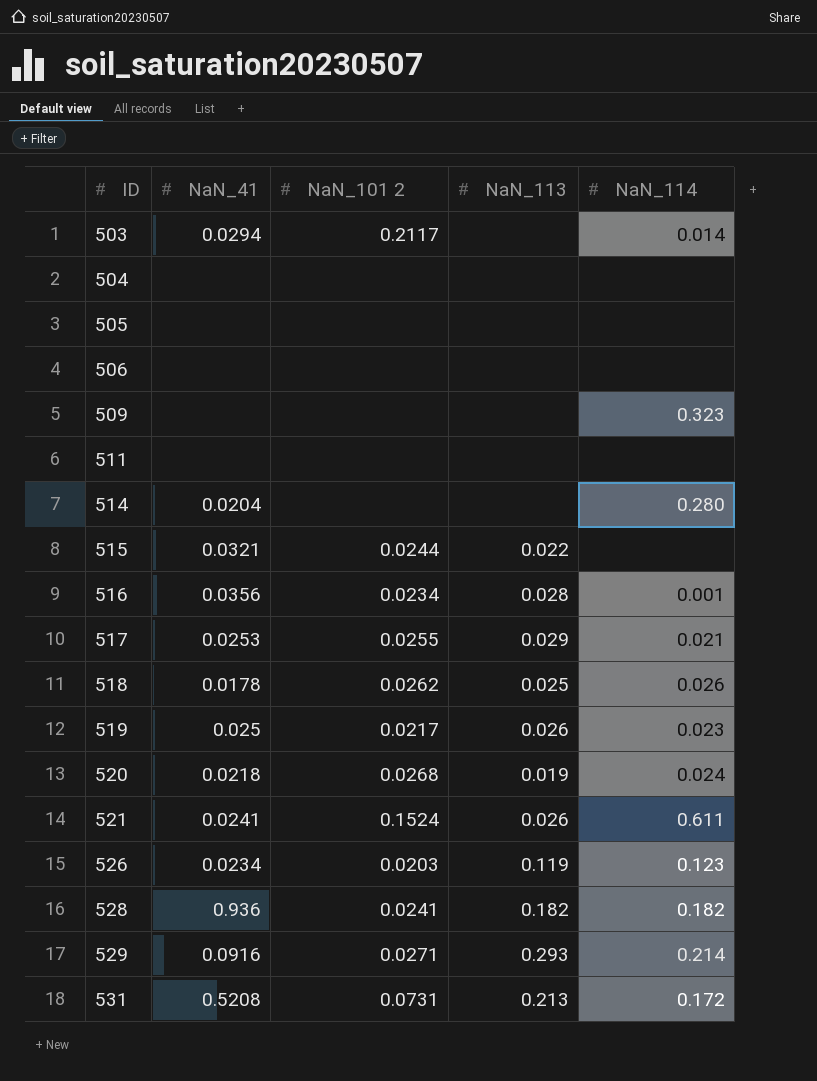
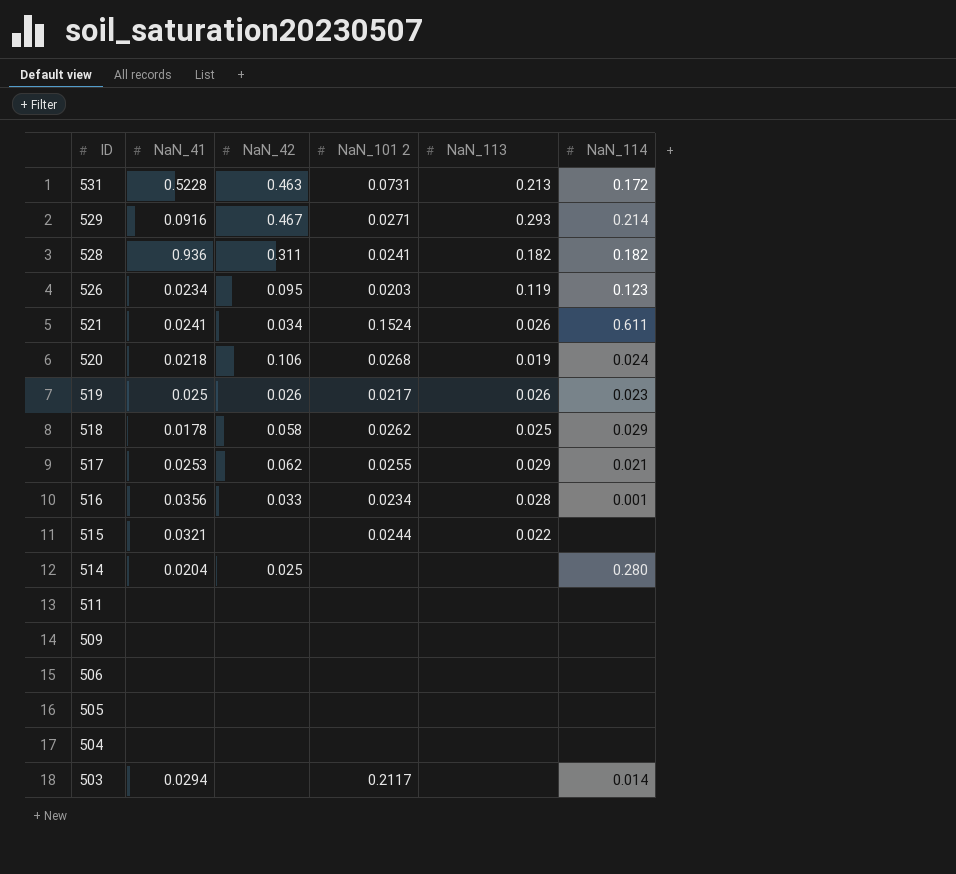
row order: ID ascending -> ID descending
column NaN_42 | position: none -> 3
531 | NaN_41: 0.5208 -> 0.5228
518 | NaN_114: 0.026 -> 0.029
509 | NaN_114: 0.323 -> none

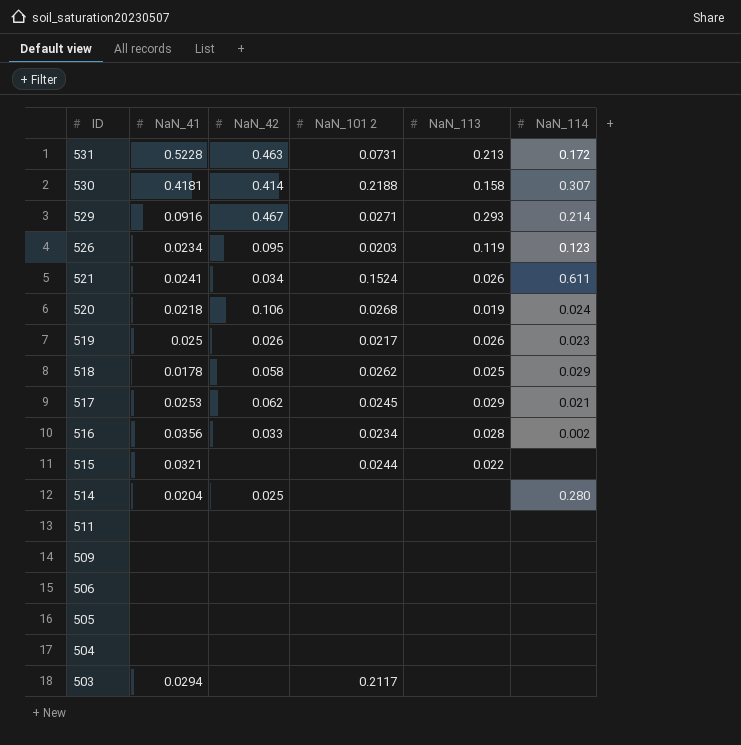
row 528: 0.936 | 0.311 | 0.0241 | 0.182 | 0.182 -> none
row 530: none -> 0.4181 | 0.414 | 0.2188 | 0.158 | 0.307
517 | NaN_101 2: 0.0255 -> 0.0245
516 | NaN_114: 0.001 -> 0.002
503 | NaN_114: 0.014 -> none

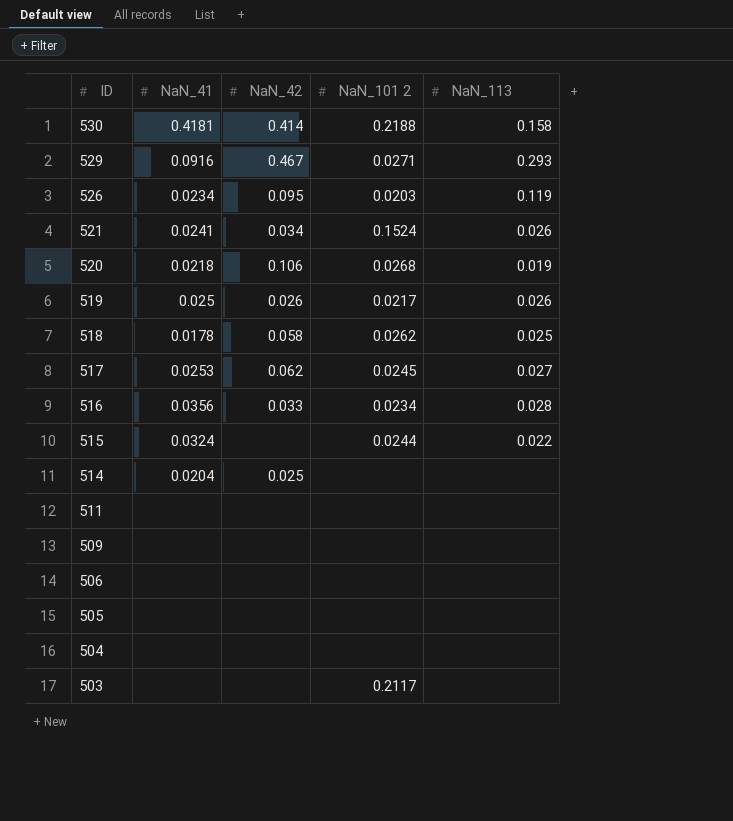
column NaN_114 | position: 6 -> none
row 531: 0.5228 | 0.463 | 0.0731 | 0.213 | 0.172 -> none
517 | NaN_113: 0.029 -> 0.027
515 | NaN_41: 0.0321 -> 0.0324
503 | NaN_41: 0.0294 -> none

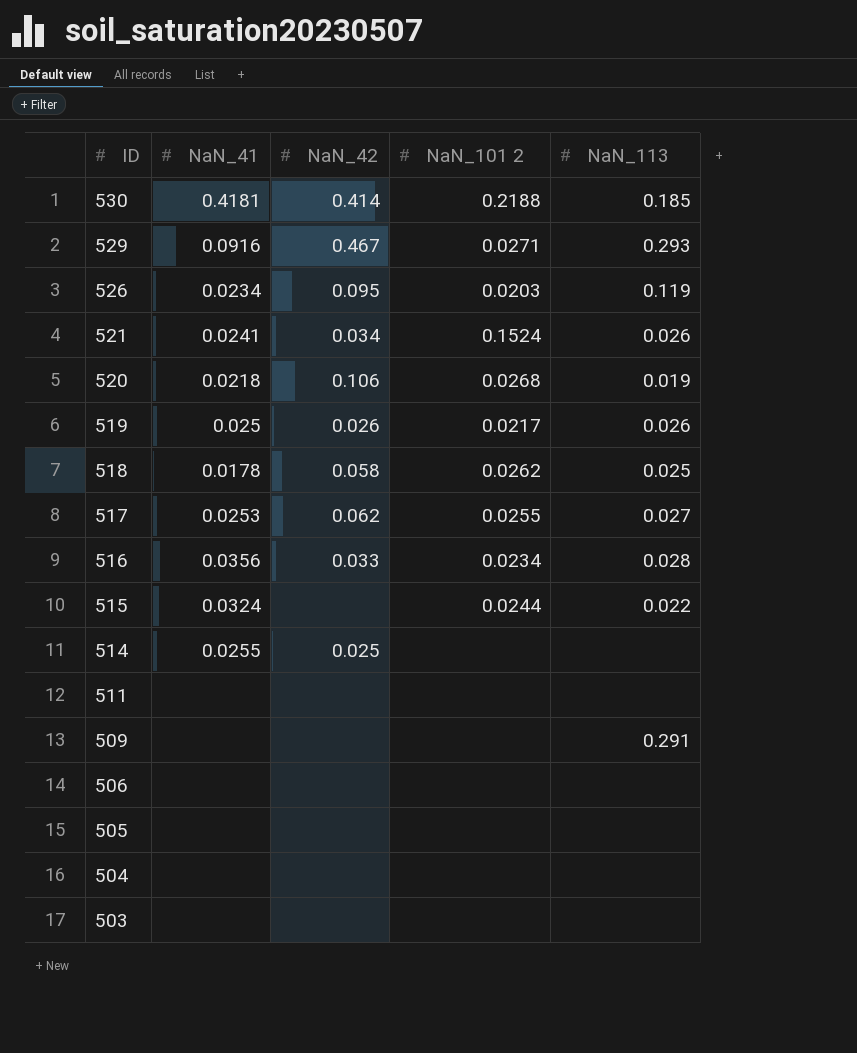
530 | NaN_113: 0.158 -> 0.185
517 | NaN_101 2: 0.0245 -> 0.0255
514 | NaN_41: 0.0204 -> 0.0255
509 | NaN_113: none -> 0.291
503 | NaN_101 2: 0.2117 -> none

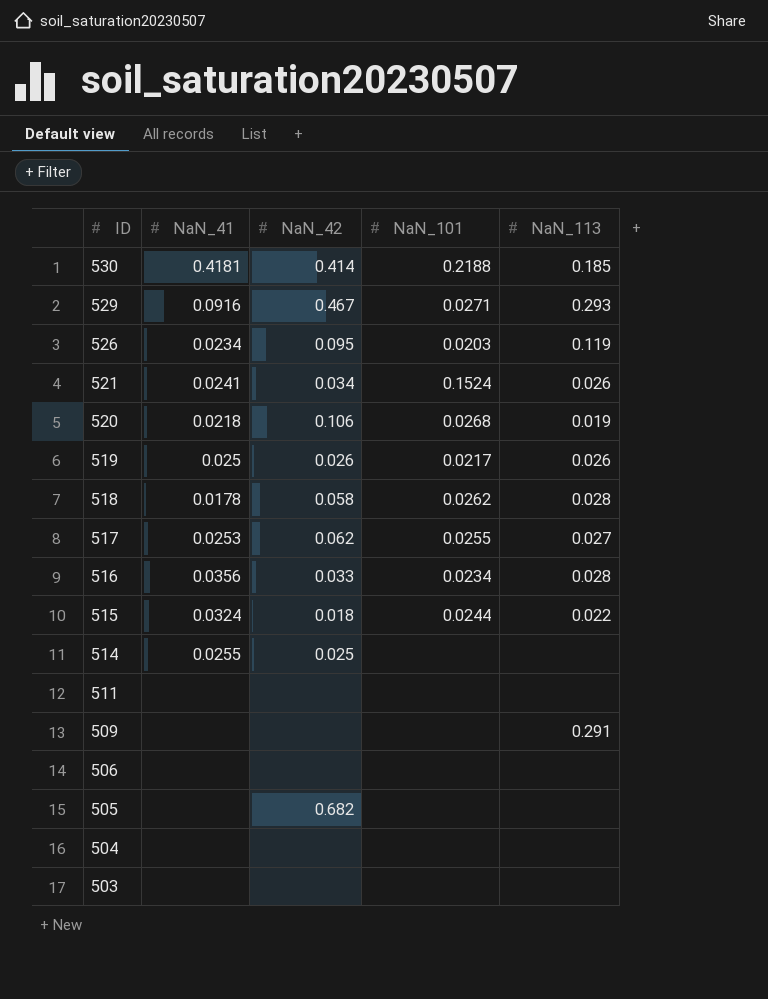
column name: NaN_101 2 -> NaN_101
518 | NaN_113: 0.025 -> 0.028
515 | NaN_42: none -> 0.018
505 | NaN_42: none -> 0.682

